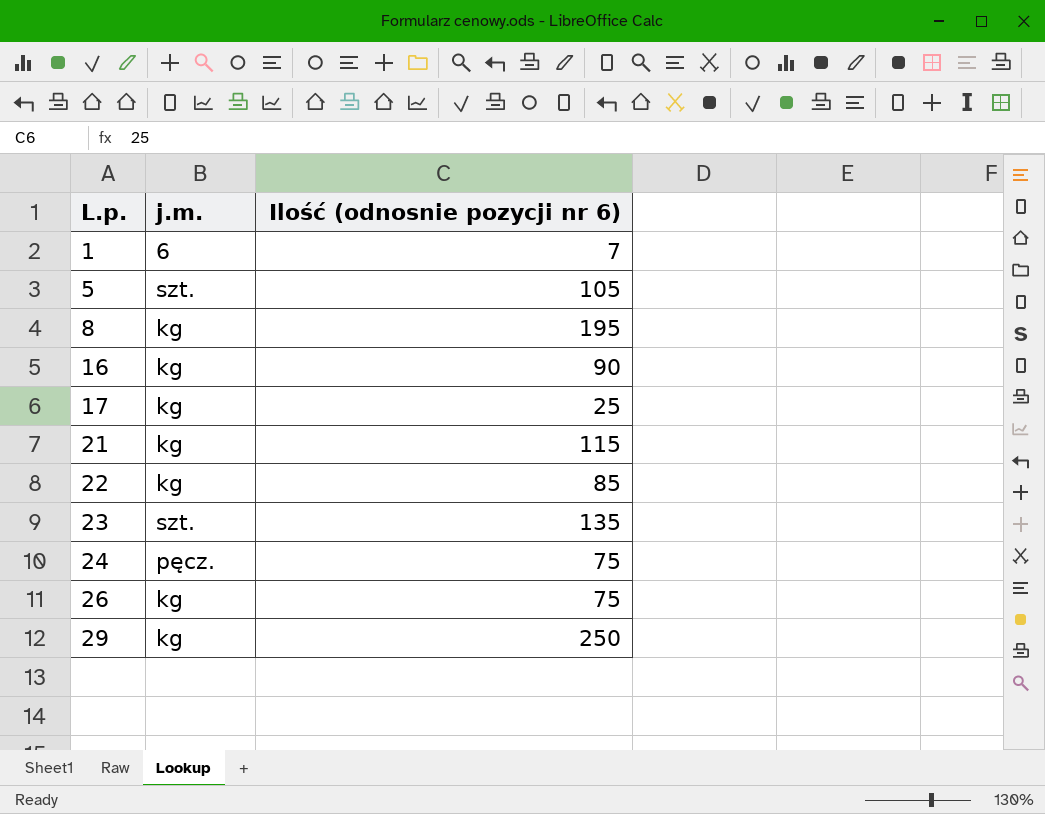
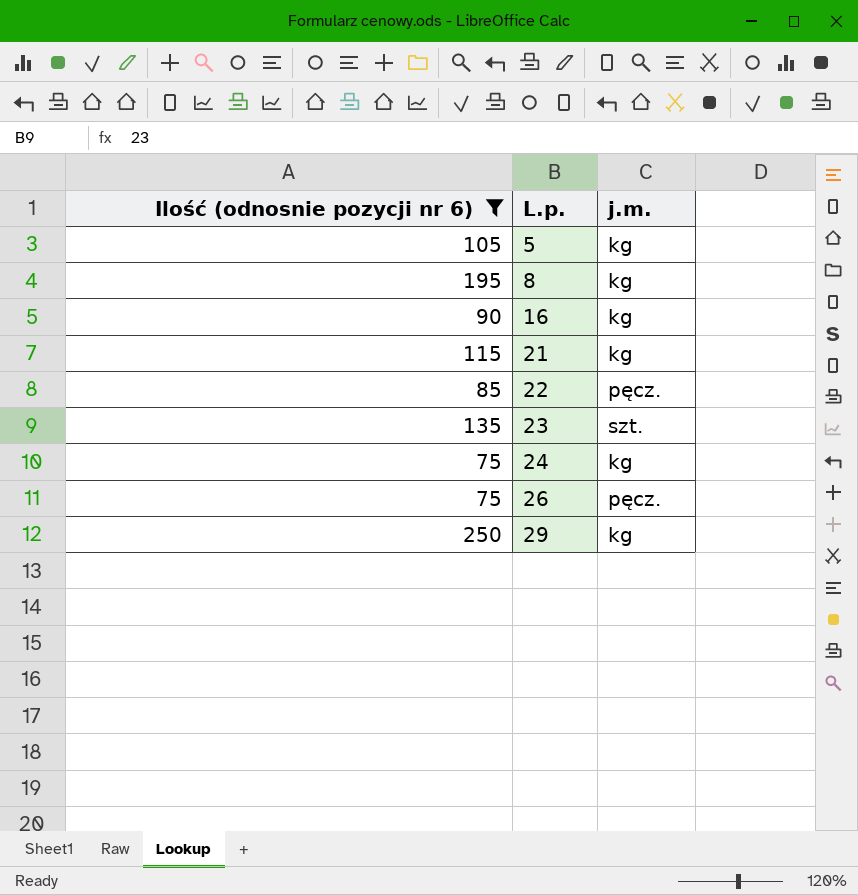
filter: none -> Ilość (odnosnie pozycji nr 6) >= 75
column Ilość (odnosnie pozycji nr 6) | position: 3 -> 1
5 | j.m.: szt. -> kg
22 | j.m.: kg -> pęcz.
24 | j.m.: pęcz. -> kg
26 | j.m.: kg -> pęcz.

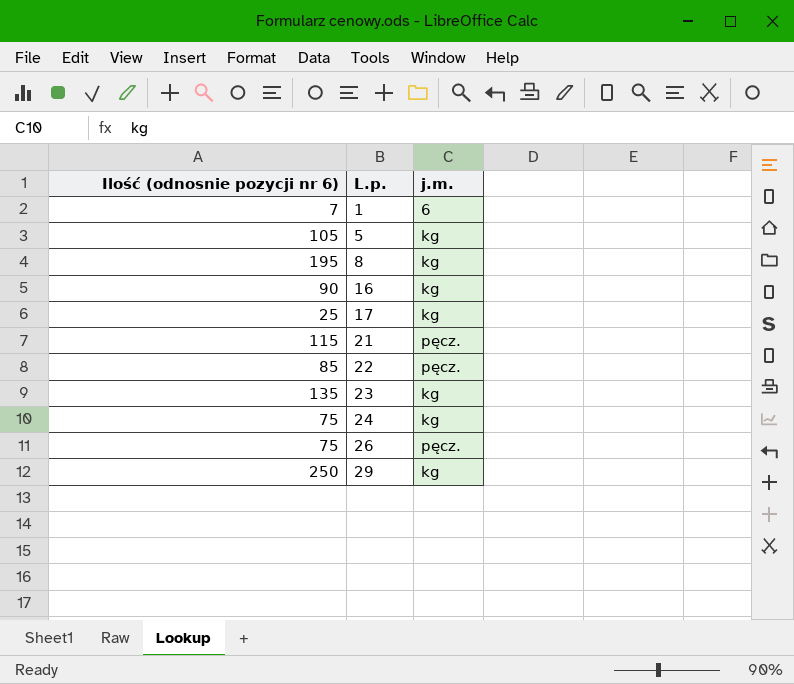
filter: Ilość (odnosnie pozycji nr 6) >= 75 -> none
21 | j.m.: kg -> pęcz.
23 | j.m.: szt. -> kg

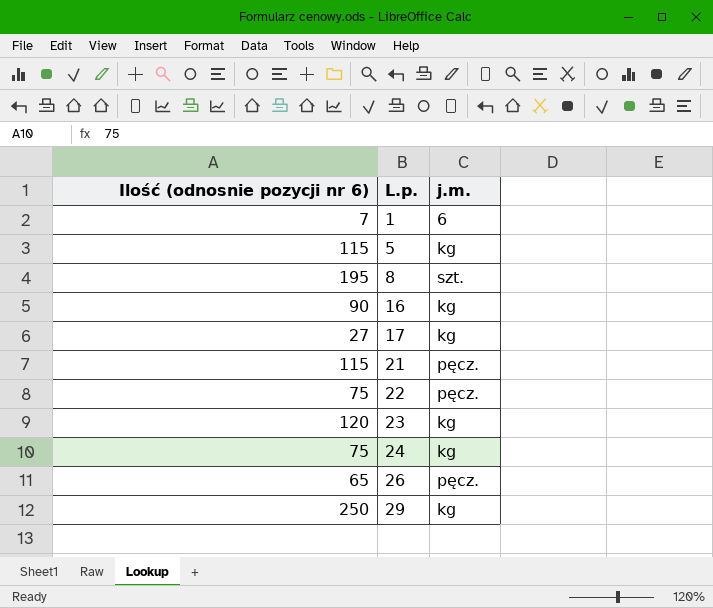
5 | Ilość (odnosnie pozycji nr 6): 105 -> 115
8 | j.m.: kg -> szt.
17 | Ilość (odnosnie pozycji nr 6): 25 -> 27
22 | Ilość (odnosnie pozycji nr 6): 85 -> 75
23 | Ilość (odnosnie pozycji nr 6): 135 -> 120
26 | Ilość (odnosnie pozycji nr 6): 75 -> 65

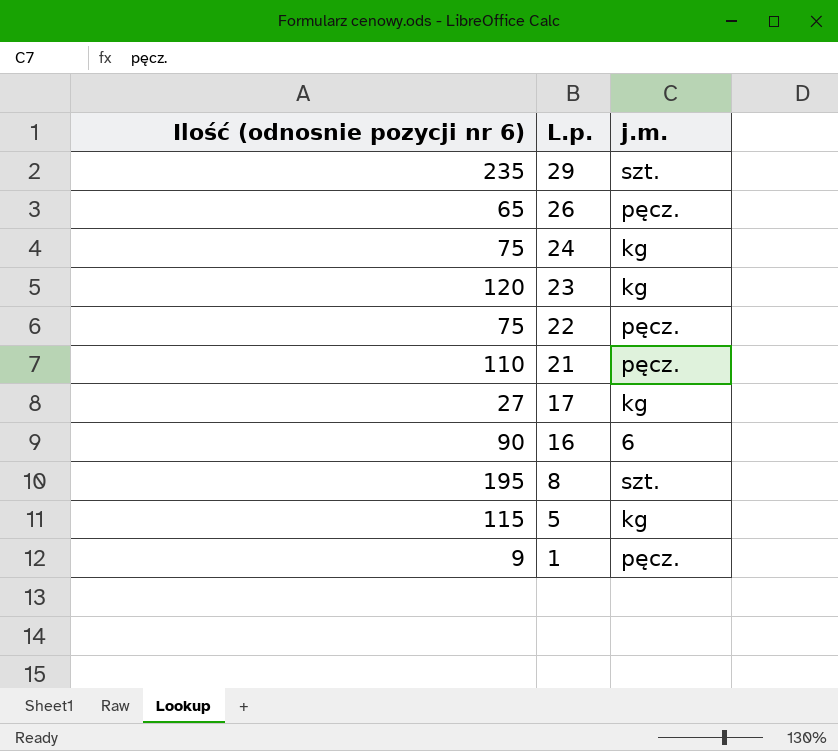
row order: L.p. ascending -> L.p. descending
29 | Ilość (odnosnie pozycji nr 6): 250 -> 235
29 | j.m.: kg -> szt.
21 | Ilość (odnosnie pozycji nr 6): 115 -> 110
16 | j.m.: kg -> 6
1 | Ilość (odnosnie pozycji nr 6): 7 -> 9
1 | j.m.: 6 -> pęcz.

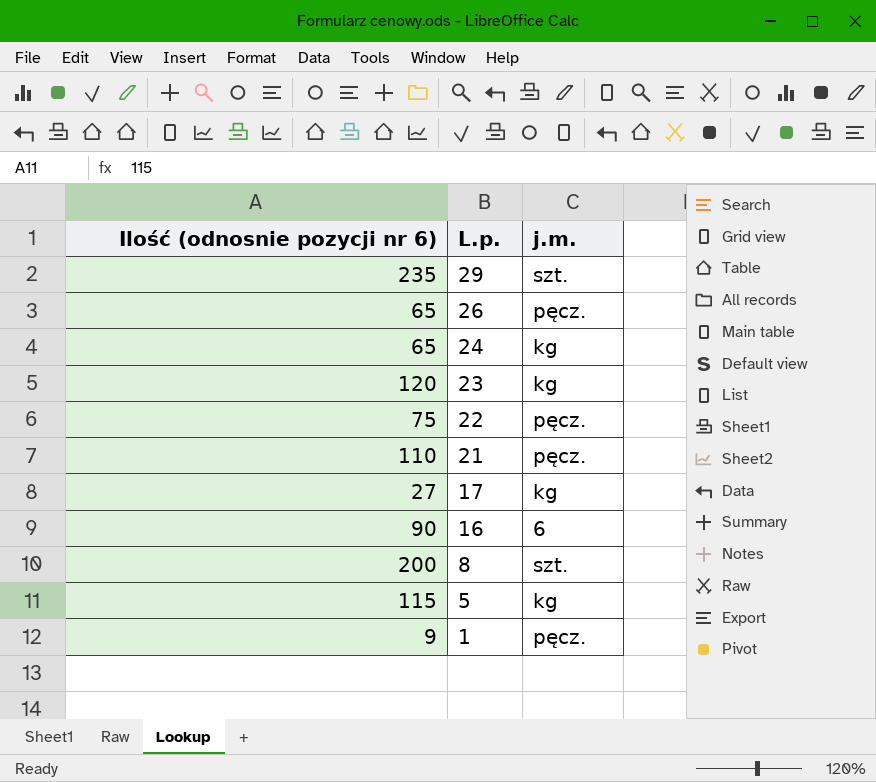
24 | Ilość (odnosnie pozycji nr 6): 75 -> 65
8 | Ilość (odnosnie pozycji nr 6): 195 -> 200

